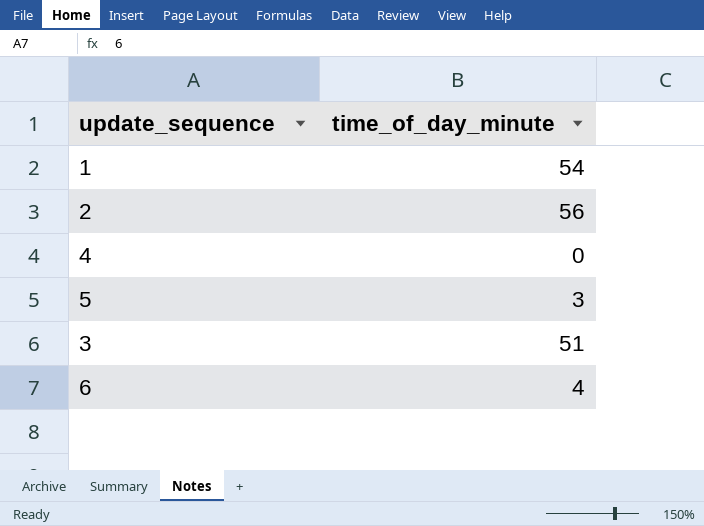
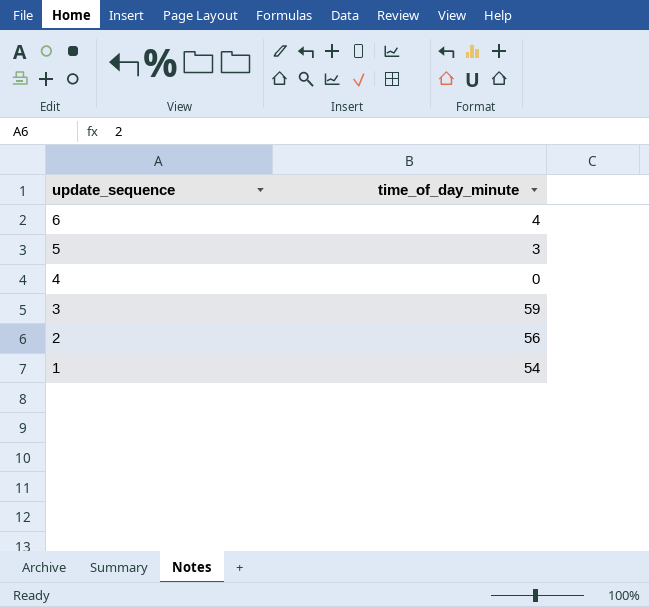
row order: none -> update_sequence descending
3 | time_of_day_minute: 51 -> 59

